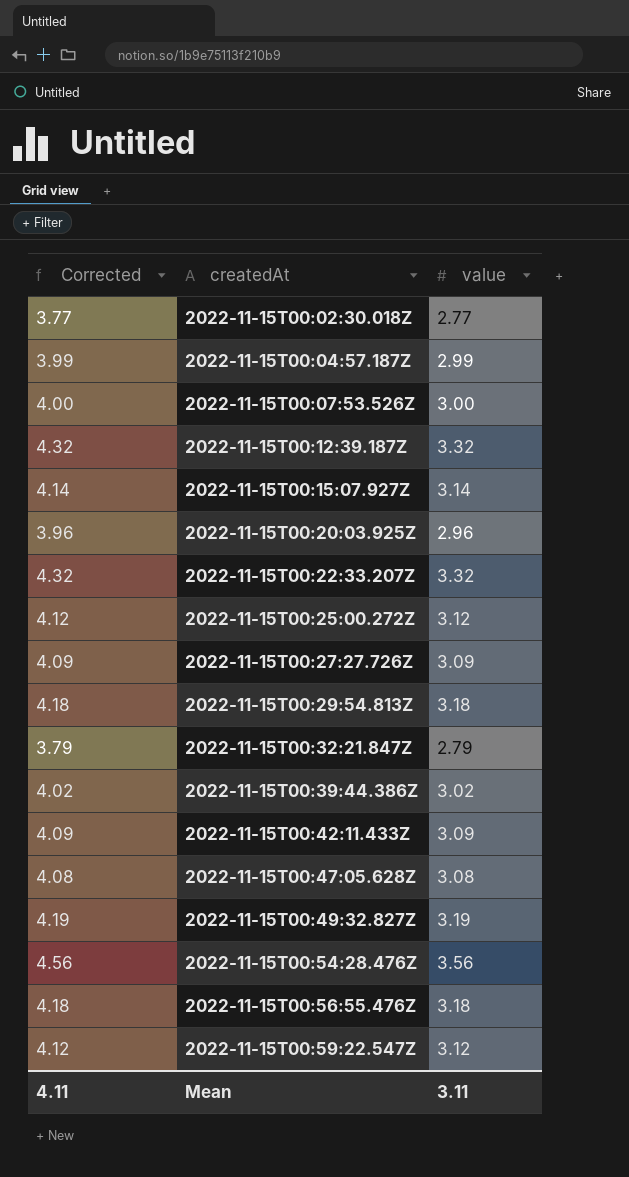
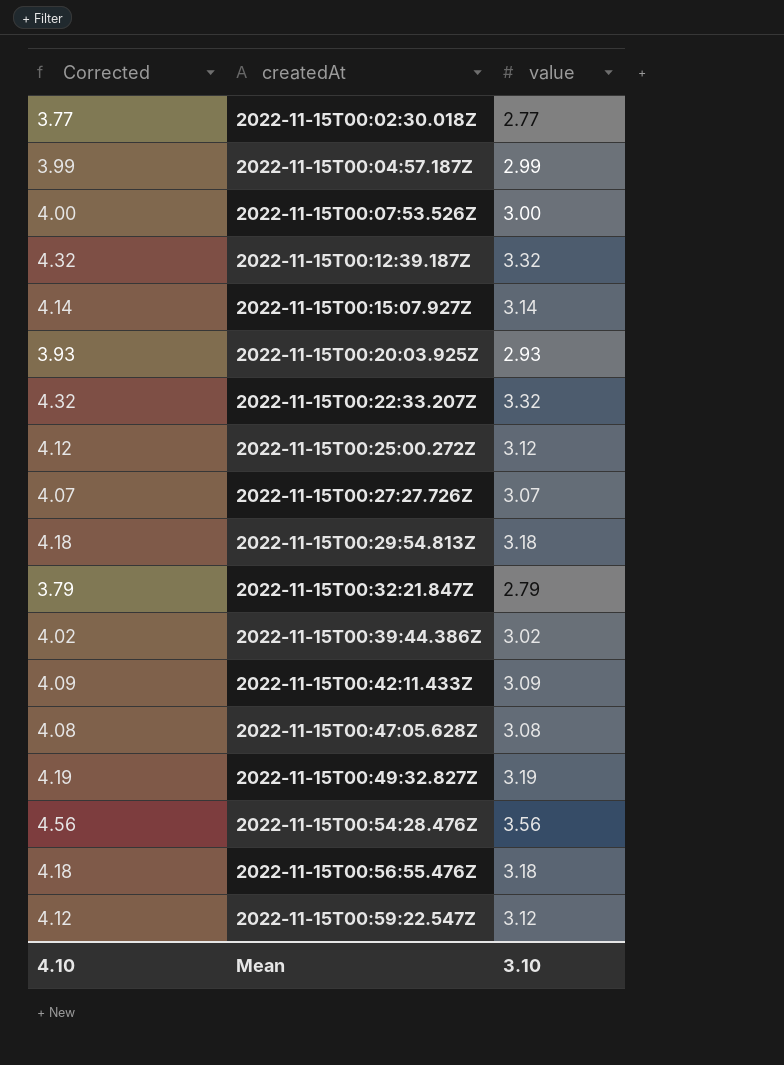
2022-11-15T00:20:03.925Z | Corrected: 3.96 -> 3.93
2022-11-15T00:20:03.925Z | value: 2.96 -> 2.93
2022-11-15T00:27:27.726Z | Corrected: 4.09 -> 4.07
2022-11-15T00:27:27.726Z | value: 3.09 -> 3.07
Mean | Corrected: 4.11 -> 4.10
Mean | value: 3.11 -> 3.10

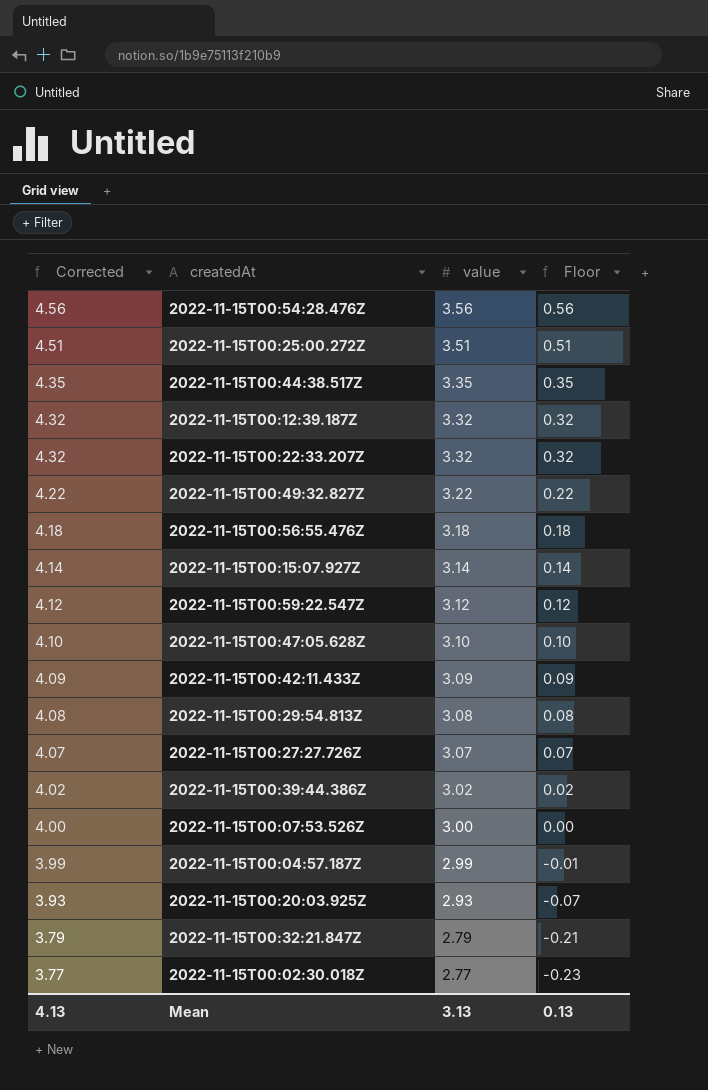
row order: createdAt ascending -> Corrected descending
column Floor | formula: none -> [value] - 3
2022-11-15T00:25:00.272Z | Corrected: 4.12 -> 4.51
2022-11-15T00:25:00.272Z | value: 3.12 -> 3.51
row 2022-11-15T00:44:38.517Z: none -> 4.35 | 3.35 | 0.35
2022-11-15T00:49:32.827Z | Corrected: 4.19 -> 4.22
2022-11-15T00:49:32.827Z | value: 3.19 -> 3.22
2022-11-15T00:47:05.628Z | Corrected: 4.08 -> 4.10
2022-11-15T00:47:05.628Z | value: 3.08 -> 3.10
2022-11-15T00:29:54.813Z | Corrected: 4.18 -> 4.08
2022-11-15T00:29:54.813Z | value: 3.18 -> 3.08
Mean | Corrected: 4.10 -> 4.13
Mean | value: 3.10 -> 3.13

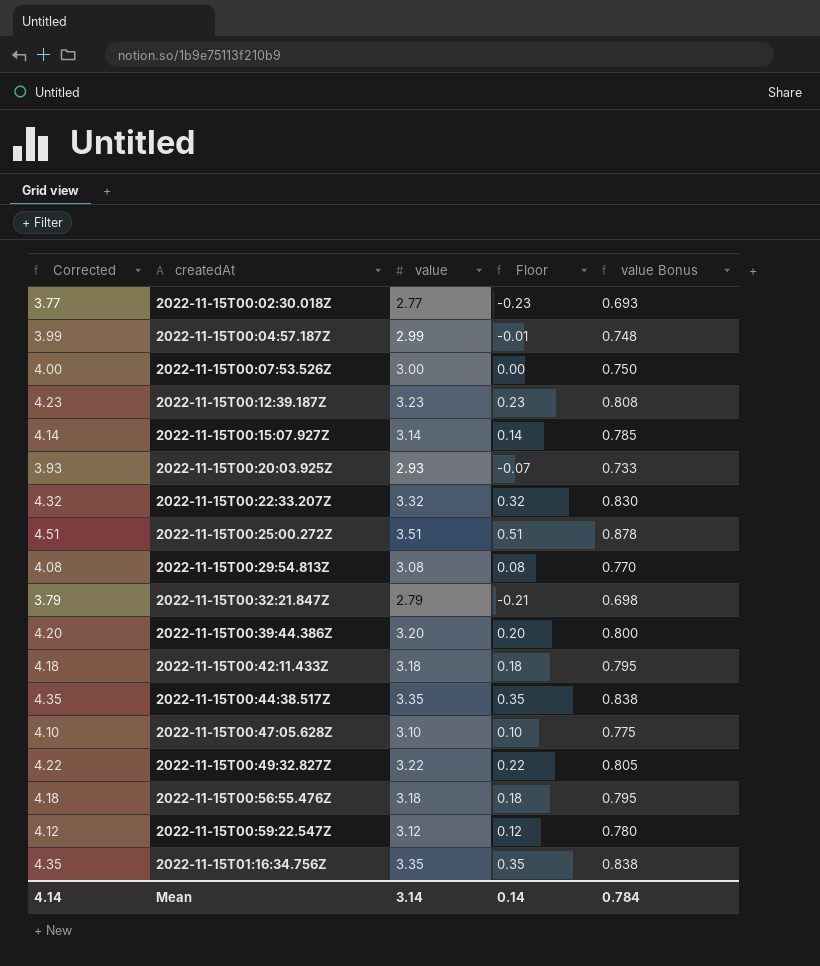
row order: Corrected descending -> createdAt ascending
column value Bonus | formula: none -> [value] * 0.25
row 2022-11-15T00:54:28.476Z: 4.56 | 3.56 | 0.56 -> none
row 2022-11-15T00:27:27.726Z: 4.07 | 3.07 | 0.07 -> none
2022-11-15T00:12:39.187Z | Corrected: 4.32 -> 4.23
2022-11-15T00:12:39.187Z | value: 3.32 -> 3.23
2022-11-15T00:12:39.187Z | Floor: 0.32 -> 0.23
2022-11-15T00:39:44.386Z | Corrected: 4.02 -> 4.20
2022-11-15T00:39:44.386Z | value: 3.02 -> 3.20
2022-11-15T00:39:44.386Z | Floor: 0.02 -> 0.20
2022-11-15T00:42:11.433Z | Corrected: 4.09 -> 4.18
2022-11-15T00:42:11.433Z | value: 3.09 -> 3.18
2022-11-15T00:42:11.433Z | Floor: 0.09 -> 0.18
row 2022-11-15T01:16:34.756Z: none -> 4.35 | 3.35 | 0.35 | 0.838
Mean | Corrected: 4.13 -> 4.14
Mean | value: 3.13 -> 3.14
Mean | Floor: 0.13 -> 0.14

